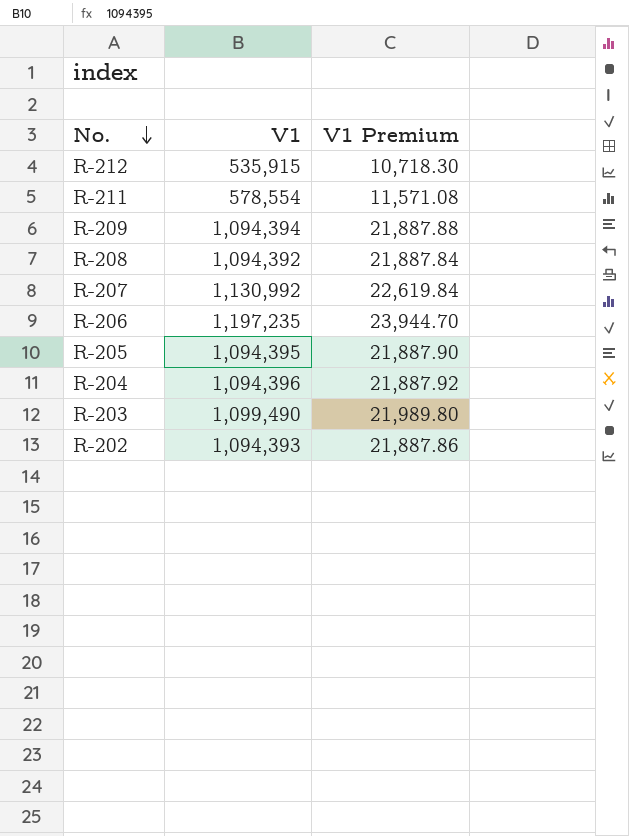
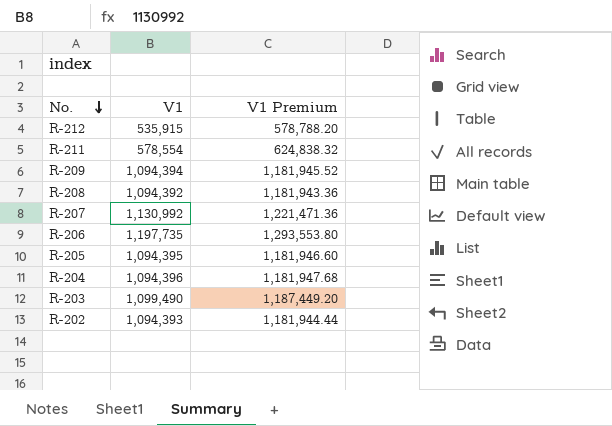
column V1 Premium | formula: [V1] * 0.02 -> [V1] * 1.08
R-206 | V1: 1,197,235 -> 1,197,735

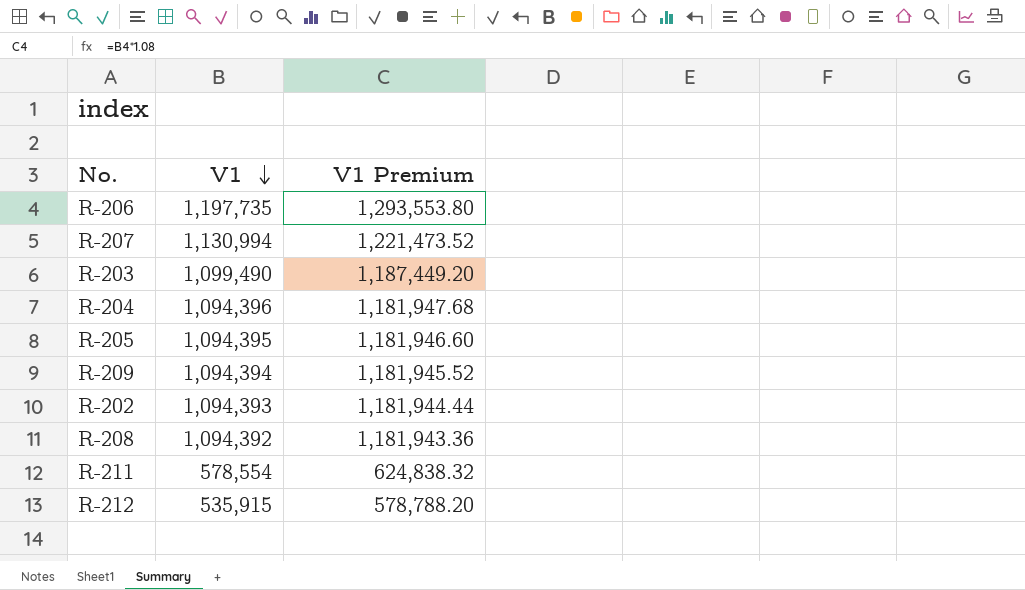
row order: No. descending -> V1 descending
R-207 | V1: 1,130,992 -> 1,130,994
R-207 | V1 Premium: 1,221,471.36 -> 1,221,473.52

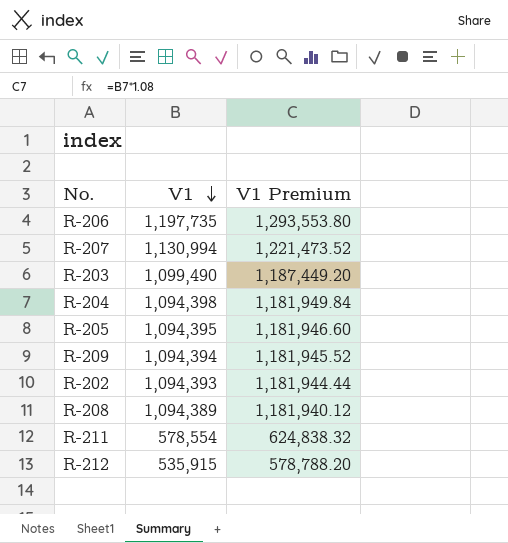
R-204 | V1: 1,094,396 -> 1,094,398
R-204 | V1 Premium: 1,181,947.68 -> 1,181,949.84
R-208 | V1: 1,094,392 -> 1,094,389
R-208 | V1 Premium: 1,181,943.36 -> 1,181,940.12

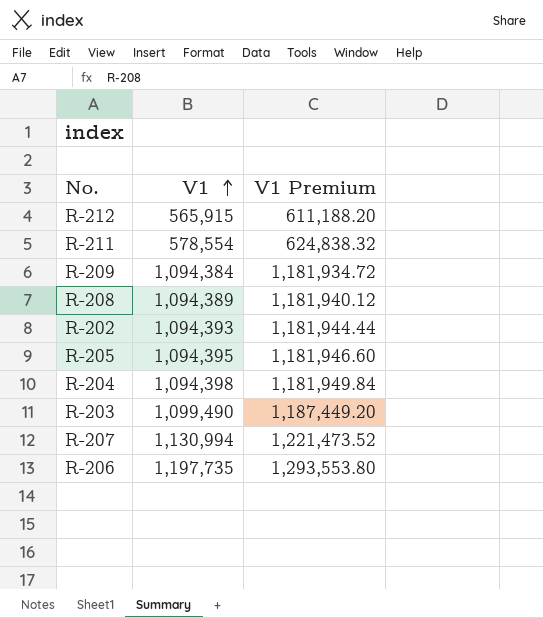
row order: V1 descending -> V1 ascending
R-212 | V1: 535,915 -> 565,915
R-212 | V1 Premium: 578,788.20 -> 611,188.20
R-209 | V1: 1,094,394 -> 1,094,384
R-209 | V1 Premium: 1,181,945.52 -> 1,181,934.72

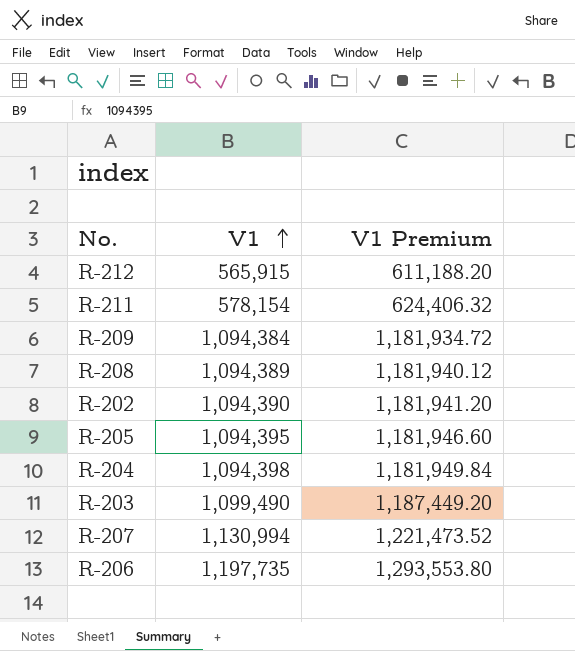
R-211 | V1: 578,554 -> 578,154
R-211 | V1 Premium: 624,838.32 -> 624,406.32
R-202 | V1: 1,094,393 -> 1,094,390
R-202 | V1 Premium: 1,181,944.44 -> 1,181,941.20

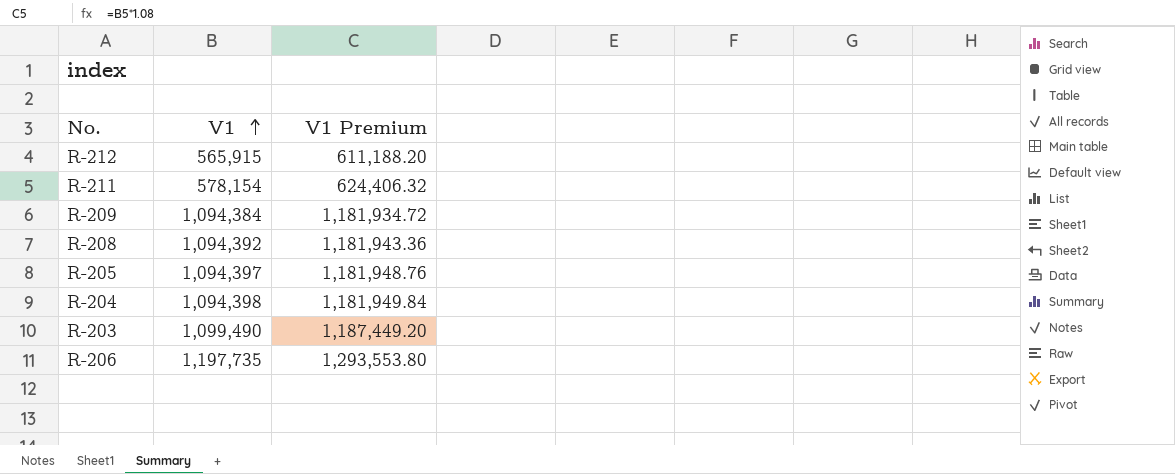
row R-202: 1,094,390 | 1,181,941.20 -> none
row R-207: 1,130,994 | 1,221,473.52 -> none
R-208 | V1: 1,094,389 -> 1,094,392
R-208 | V1 Premium: 1,181,940.12 -> 1,181,943.36
R-205 | V1: 1,094,395 -> 1,094,397
R-205 | V1 Premium: 1,181,946.60 -> 1,181,948.76

